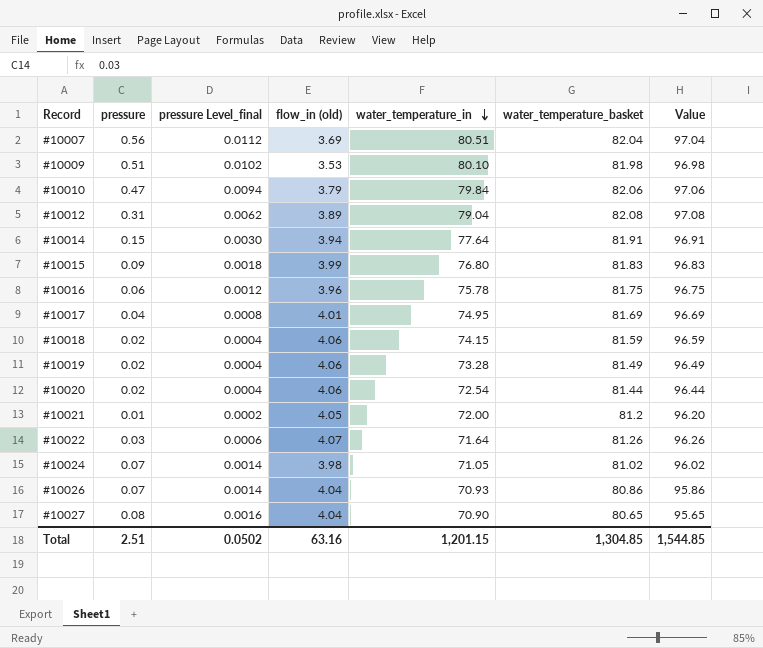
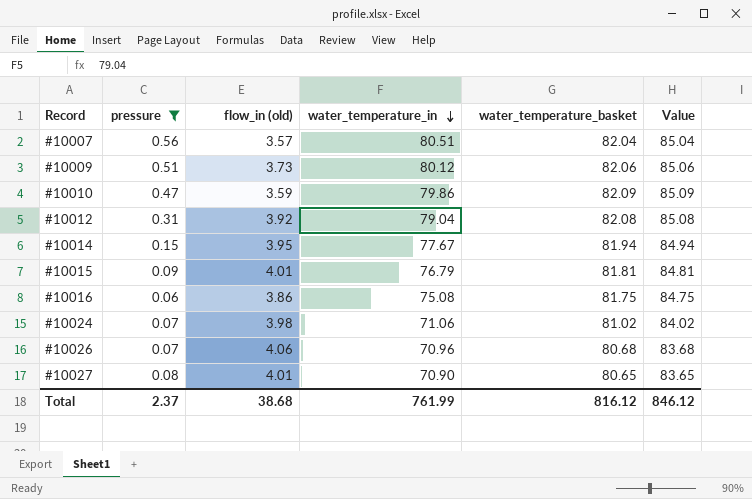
filter: none -> pressure >= 0.06
column pressure Level_final | formula: [pressure] * 0.02 -> none
column Value | formula: [water_temperature_basket] + 15 -> [water_temperature_basket] + 3
#10007 | flow_in (old): 3.69 -> 3.57
#10009 | flow_in (old): 3.53 -> 3.73
#10009 | water_temperature_in: 80.10 -> 80.12
#10009 | water_temperature_basket: 81.98 -> 82.06
#10010 | flow_in (old): 3.79 -> 3.59
#10010 | water_temperature_in: 79.84 -> 79.86
#10010 | water_temperature_basket: 82.06 -> 82.09
#10012 | flow_in (old): 3.89 -> 3.92
#10014 | flow_in (old): 3.94 -> 3.95
#10014 | water_temperature_in: 77.64 -> 77.67
#10014 | water_temperature_basket: 81.91 -> 81.94
#10015 | flow_in (old): 3.99 -> 4.01
#10015 | water_temperature_in: 76.80 -> 76.79
#10015 | water_temperature_basket: 81.83 -> 81.81
#10016 | flow_in (old): 3.96 -> 3.86
#10016 | water_temperature_in: 75.78 -> 75.08
#10024 | water_temperature_in: 71.05 -> 71.06
#10026 | flow_in (old): 4.04 -> 4.06
#10026 | water_temperature_in: 70.93 -> 70.96
#10026 | water_temperature_basket: 80.86 -> 80.68
#10027 | flow_in (old): 4.04 -> 4.01
Total | pressure: 2.51 -> 2.37
Total | flow_in (old): 63.16 -> 38.68
Total | water_temperature_in: 1,201.15 -> 761.99
Total | water_temperature_basket: 1,304.85 -> 816.12
Total | Value: 1,544.85 -> 846.12

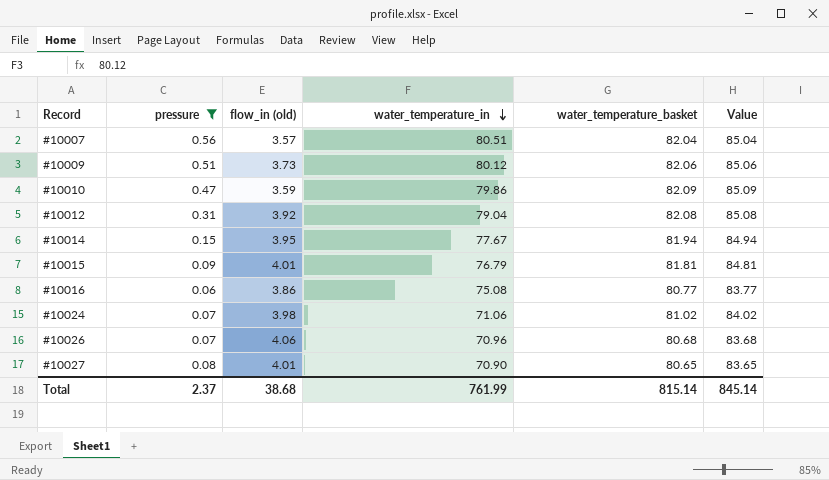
#10016 | water_temperature_basket: 81.75 -> 80.77
#10016 | Value: 84.75 -> 83.77
Total | water_temperature_basket: 816.12 -> 815.14
Total | Value: 846.12 -> 845.14

